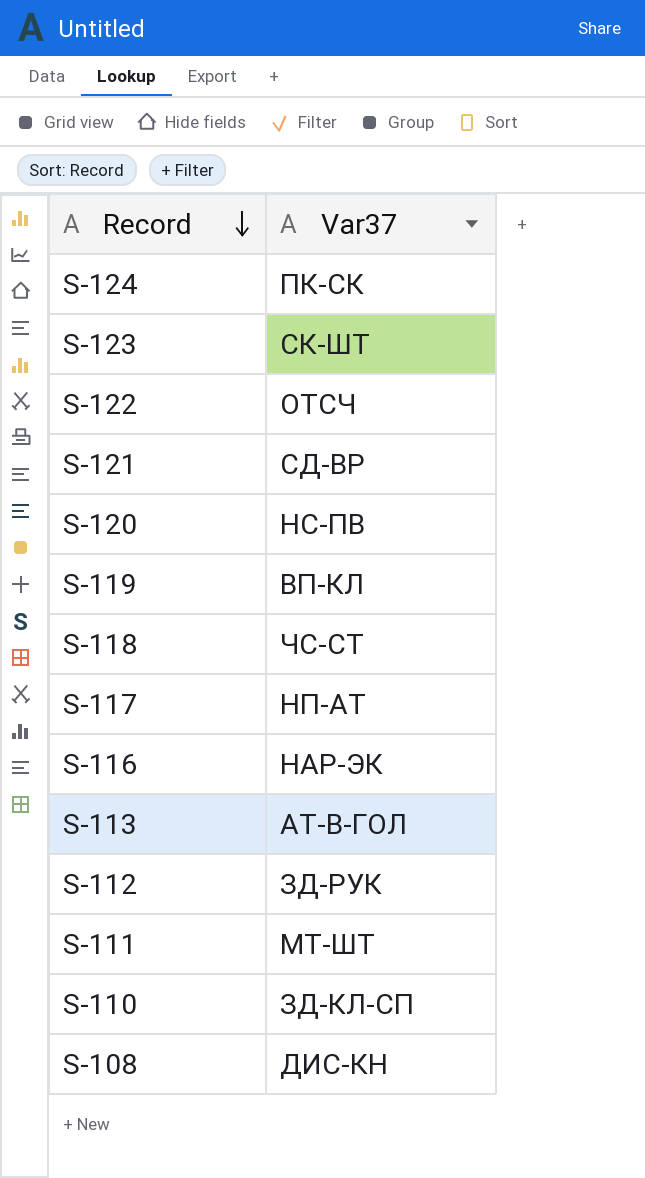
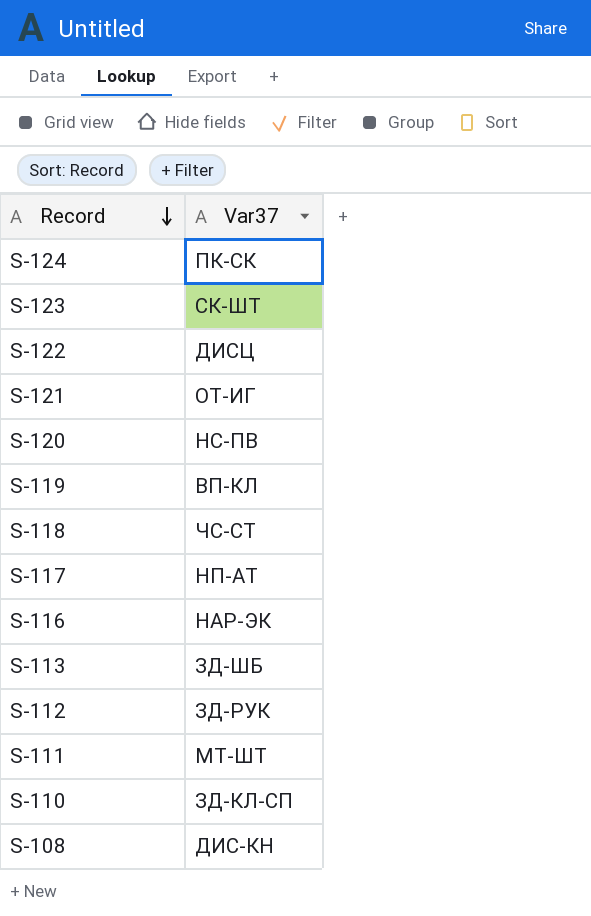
S-122 | Var37: ОТСЧ -> ДИСЦ
S-121 | Var37: СД-ВР -> ОТ-ИГ
S-113 | Var37: АТ-В-ГОЛ -> ЗД-ШБ

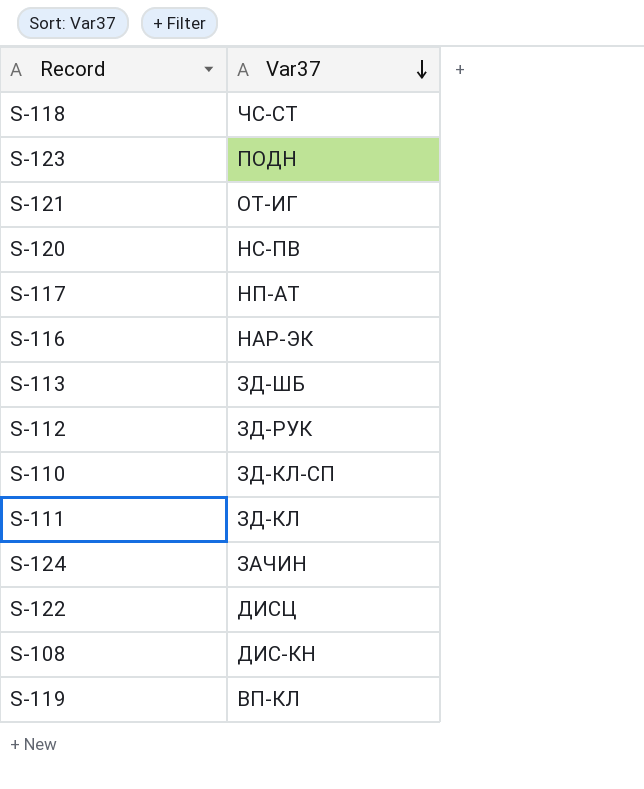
row order: Record descending -> Var37 descending
S-123 | Var37: СК-ШТ -> ПОДН
S-111 | Var37: МТ-ШТ -> ЗД-КЛ
S-124 | Var37: ПК-СК -> ЗАЧИН

